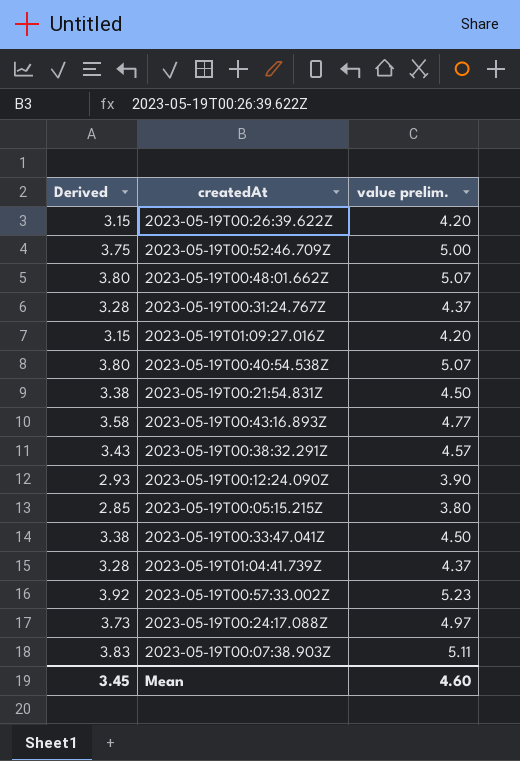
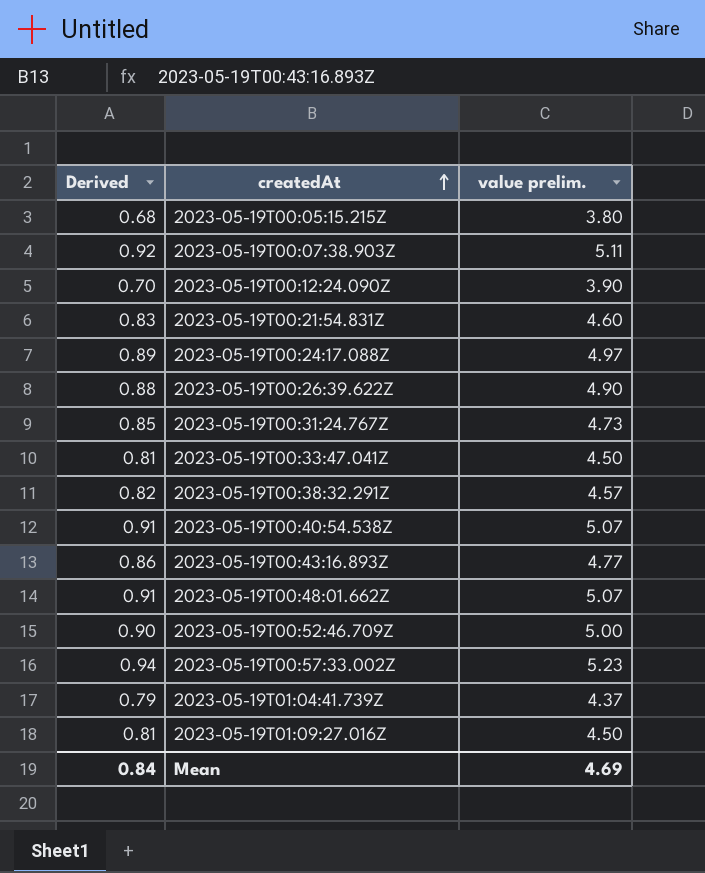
row order: none -> createdAt ascending
column Derived | formula: [value prelim.] * 0.75 -> [value prelim.] * 0.18
2023-05-19T00:21:54.831Z | value prelim.: 4.50 -> 4.60
2023-05-19T00:26:39.622Z | value prelim.: 4.20 -> 4.90
2023-05-19T00:31:24.767Z | value prelim.: 4.37 -> 4.73
2023-05-19T01:09:27.016Z | value prelim.: 4.20 -> 4.50
Mean | Derived: 3.45 -> 0.84
Mean | value prelim.: 4.60 -> 4.69

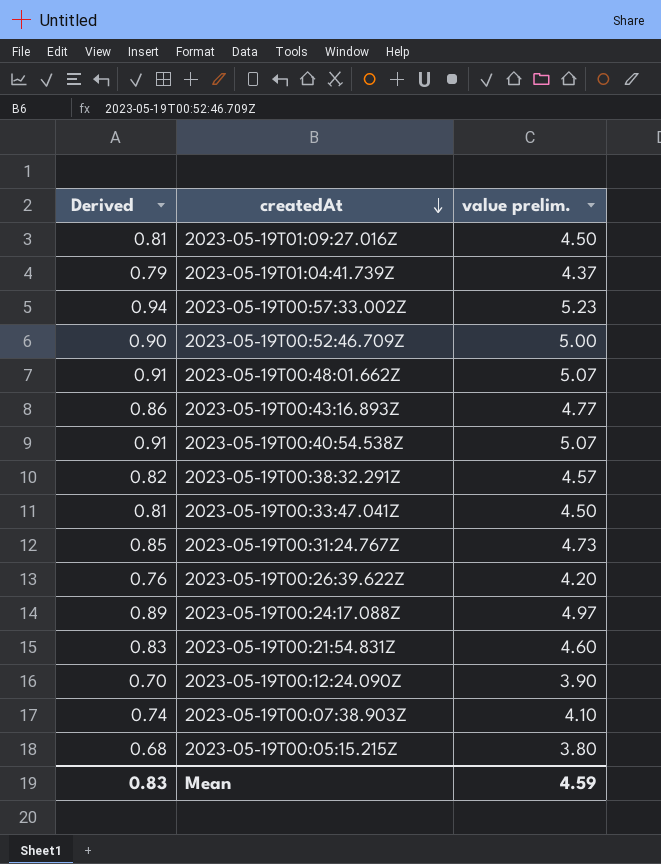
row order: createdAt ascending -> createdAt descending
2023-05-19T00:26:39.622Z | Derived: 0.88 -> 0.76
2023-05-19T00:26:39.622Z | value prelim.: 4.90 -> 4.20
2023-05-19T00:07:38.903Z | Derived: 0.92 -> 0.74
2023-05-19T00:07:38.903Z | value prelim.: 5.11 -> 4.10
Mean | Derived: 0.84 -> 0.83
Mean | value prelim.: 4.69 -> 4.59

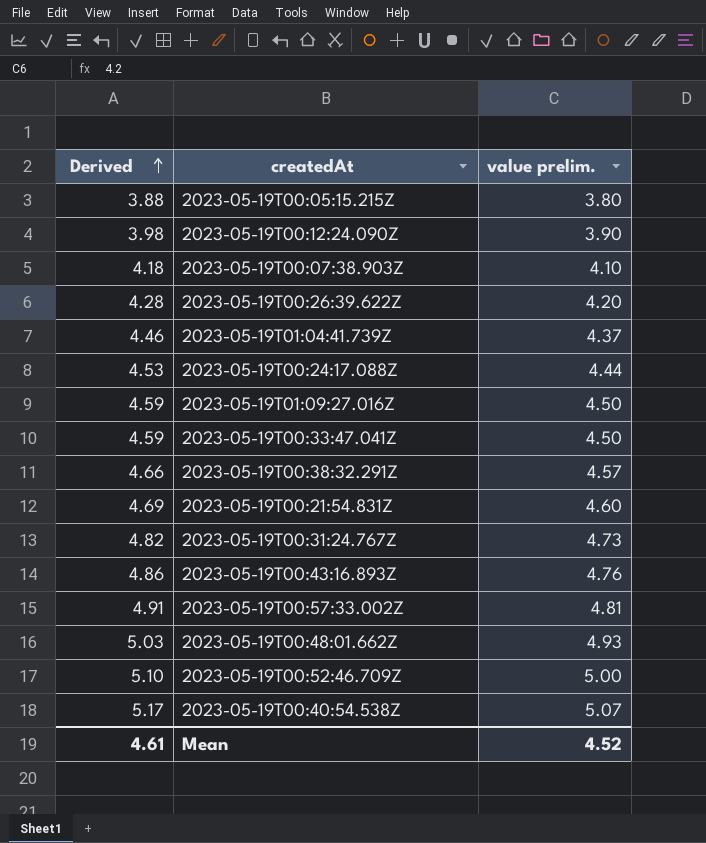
row order: createdAt descending -> Derived ascending
column Derived | formula: [value prelim.] * 0.18 -> [value prelim.] * 1.02
2023-05-19T00:24:17.088Z | value prelim.: 4.97 -> 4.44
2023-05-19T00:43:16.893Z | value prelim.: 4.77 -> 4.76
2023-05-19T00:57:33.002Z | value prelim.: 5.23 -> 4.81
2023-05-19T00:48:01.662Z | value prelim.: 5.07 -> 4.93
Mean | Derived: 0.83 -> 4.61
Mean | value prelim.: 4.59 -> 4.52

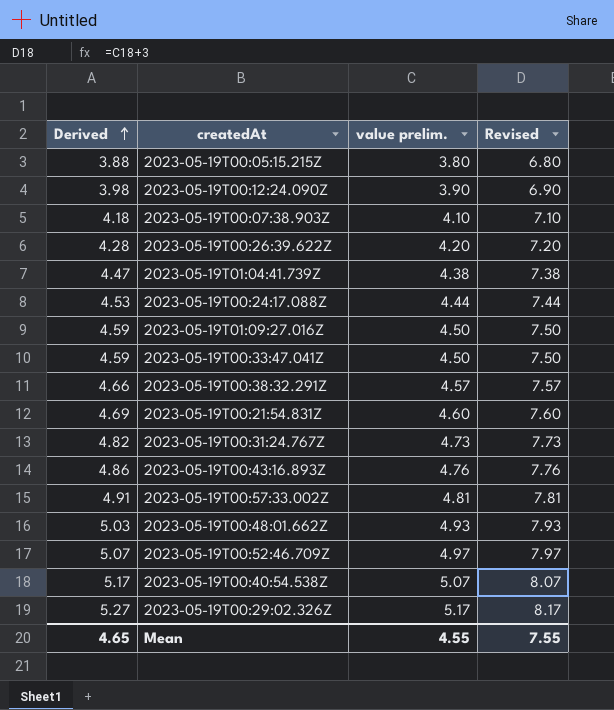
column Revised | formula: none -> [value prelim.] + 3
2023-05-19T01:04:41.739Z | Derived: 4.46 -> 4.47
2023-05-19T01:04:41.739Z | value prelim.: 4.37 -> 4.38
2023-05-19T00:52:46.709Z | Derived: 5.10 -> 5.07
2023-05-19T00:52:46.709Z | value prelim.: 5.00 -> 4.97
row 2023-05-19T00:29:02.326Z: none -> 5.27 | 5.17 | 8.17
Mean | Derived: 4.61 -> 4.65
Mean | value prelim.: 4.52 -> 4.55

